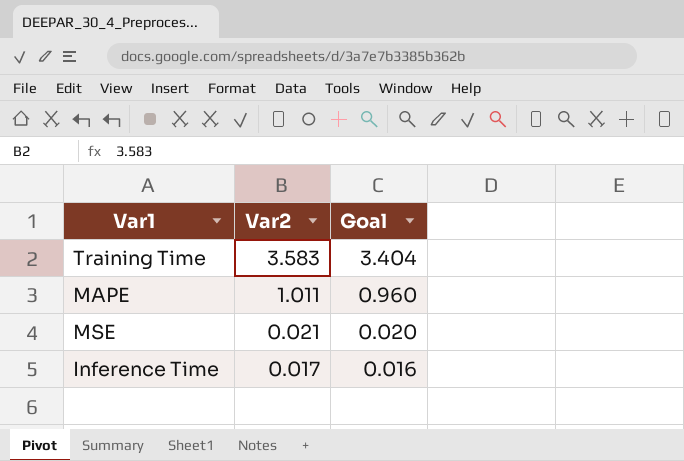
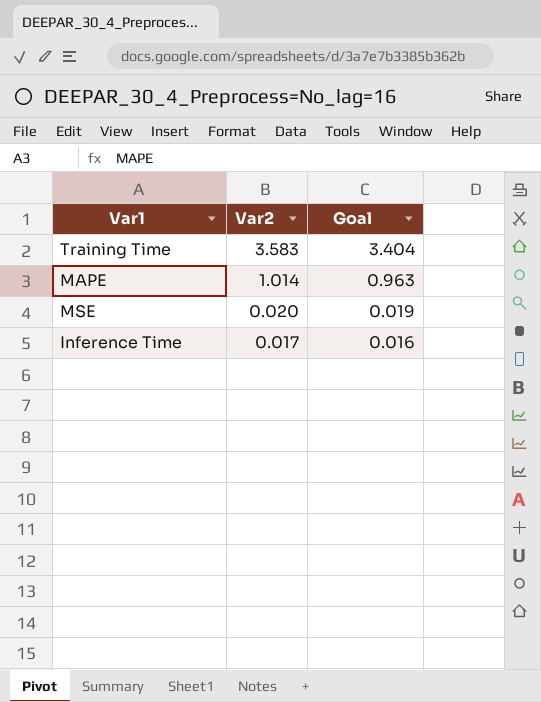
MAPE | Var2: 1.011 -> 1.014
MAPE | Goal: 0.960 -> 0.963
MSE | Var2: 0.021 -> 0.020
MSE | Goal: 0.020 -> 0.019

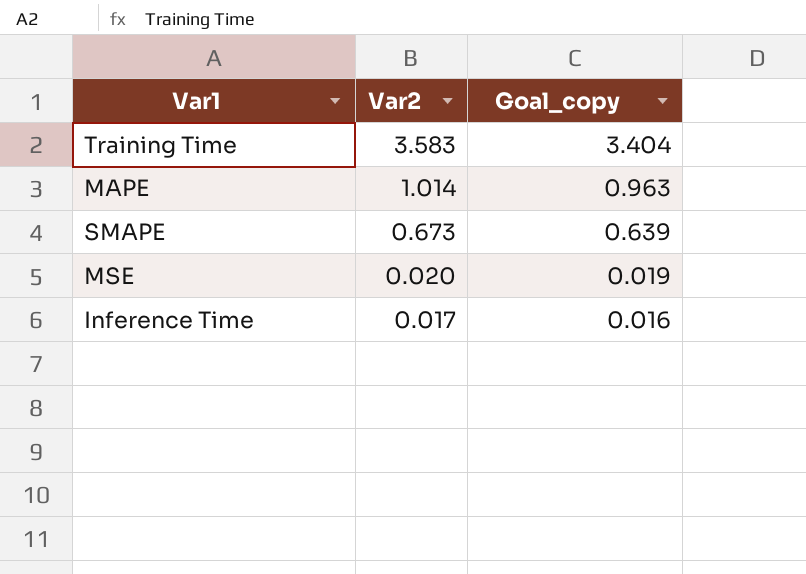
column name: Goal -> Goal_copy
row SMAPE: none -> 0.673 | 0.639

